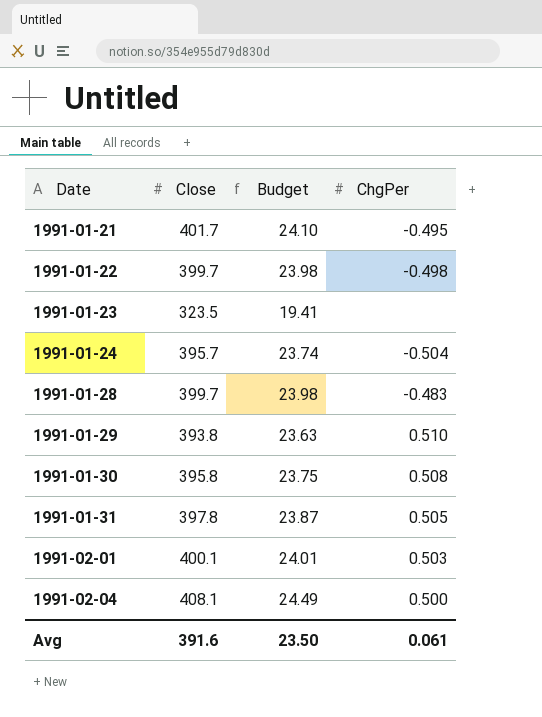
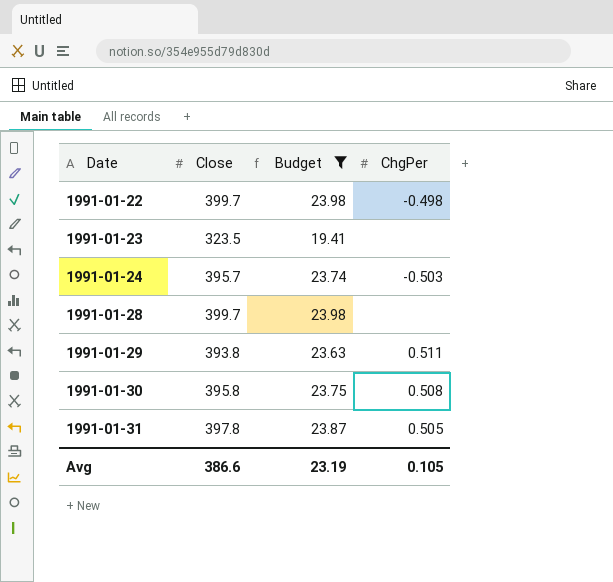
filter: none -> Budget <= 23.98
1991-01-24 | ChgPer: -0.504 -> -0.503
1991-01-28 | ChgPer: -0.483 -> none
1991-01-29 | ChgPer: 0.510 -> 0.511
Avg | Close: 391.6 -> 386.6
Avg | Budget: 23.50 -> 23.19
Avg | ChgPer: 0.061 -> 0.105

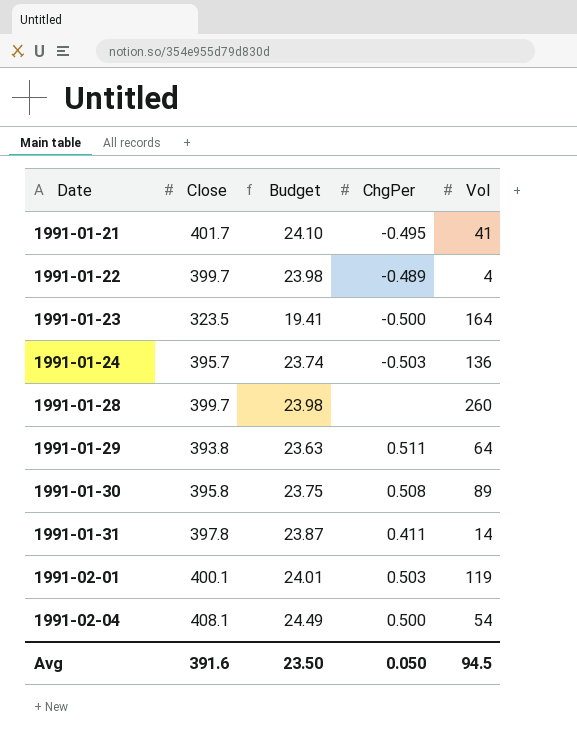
filter: Budget <= 23.98 -> none
column Vol | position: none -> 5
1991-01-22 | ChgPer: -0.498 -> -0.489
1991-01-23 | ChgPer: none -> -0.500
1991-01-31 | ChgPer: 0.505 -> 0.411
Avg | Close: 386.6 -> 391.6
Avg | Budget: 23.19 -> 23.50
Avg | ChgPer: 0.105 -> 0.050

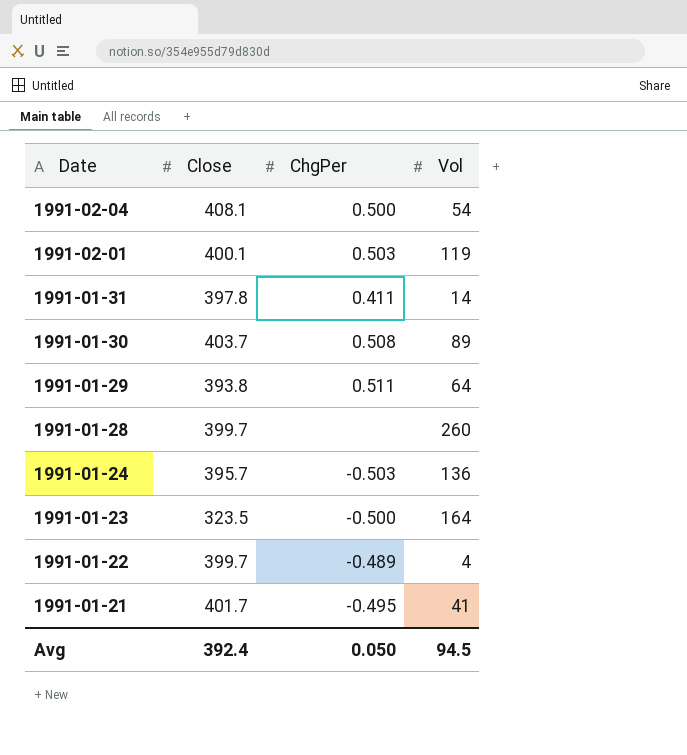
row order: Date ascending -> Date descending
column Budget | formula: [Close] * 0.06 -> none
1991-01-30 | Close: 395.8 -> 403.7
Avg | Close: 391.6 -> 392.4

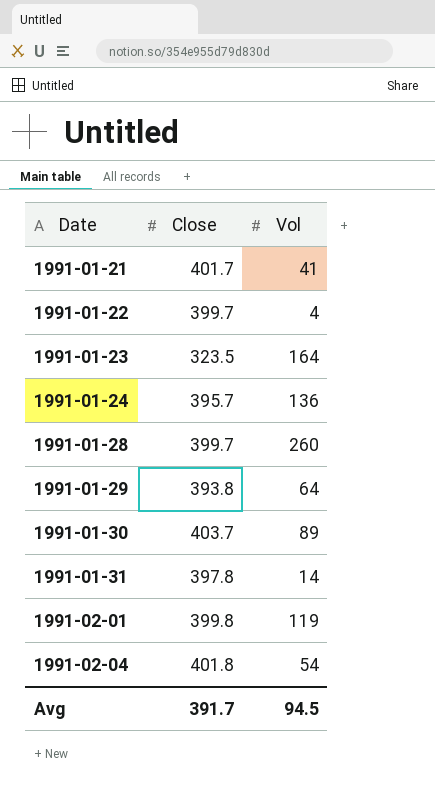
row order: Date descending -> Date ascending
column ChgPer | position: 3 -> none
1991-02-01 | Close: 400.1 -> 399.8
1991-02-04 | Close: 408.1 -> 401.8
Avg | Close: 392.4 -> 391.7

